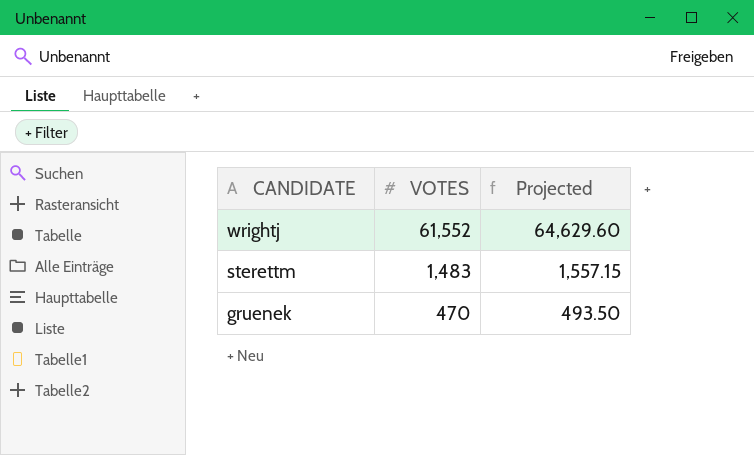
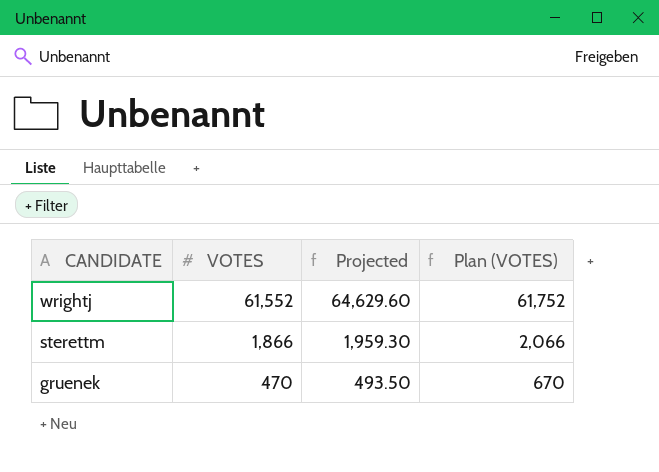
column Plan (VOTES) | formula: none -> [VOTES] + 200
sterettm | VOTES: 1,483 -> 1,866
sterettm | Projected: 1,557.15 -> 1,959.30

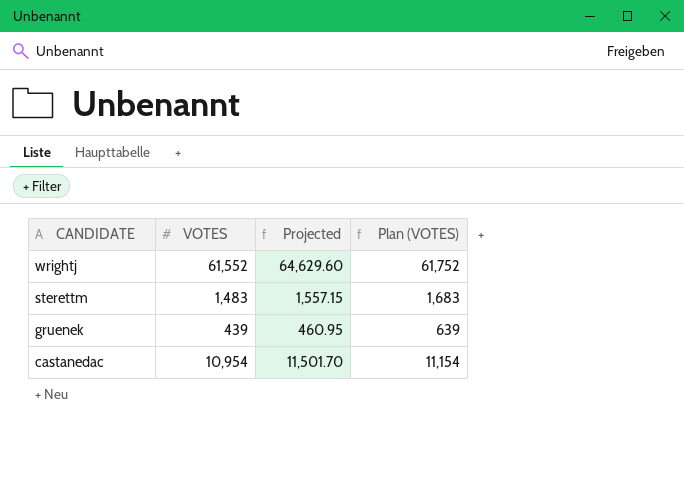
sterettm | VOTES: 1,866 -> 1,483
sterettm | Projected: 1,959.30 -> 1,557.15
sterettm | Plan (VOTES): 2,066 -> 1,683
gruenek | VOTES: 470 -> 439
gruenek | Projected: 493.50 -> 460.95
gruenek | Plan (VOTES): 670 -> 639
row castanedac: none -> 10,954 | 11,501.70 | 11,154

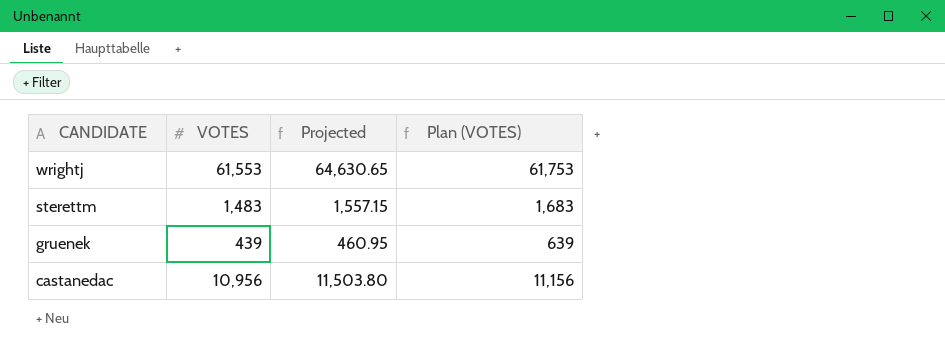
wrightj | VOTES: 61,552 -> 61,553
wrightj | Projected: 64,629.60 -> 64,630.65
wrightj | Plan (VOTES): 61,752 -> 61,753
castanedac | VOTES: 10,954 -> 10,956
castanedac | Projected: 11,501.70 -> 11,503.80
castanedac | Plan (VOTES): 11,154 -> 11,156

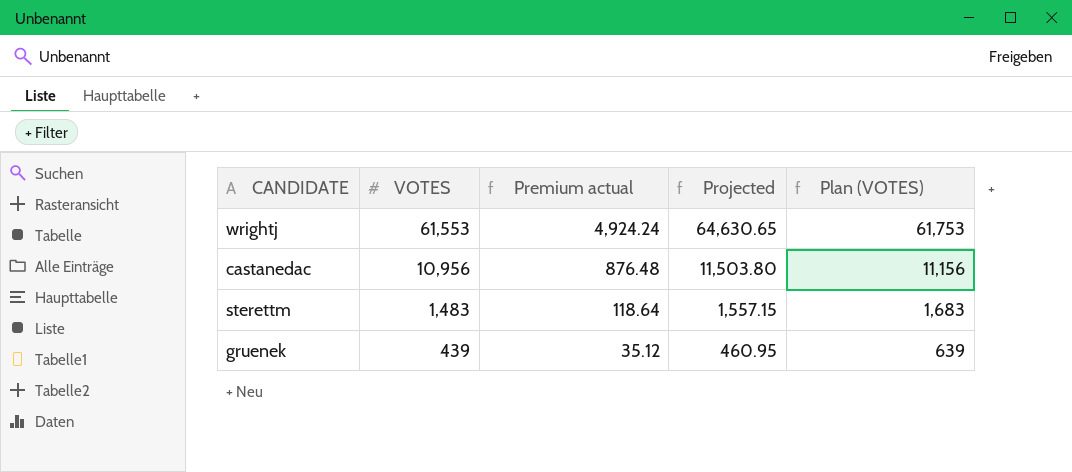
row order: CANDIDATE descending -> VOTES descending
column Premium actual | formula: none -> [VOTES] * 0.08

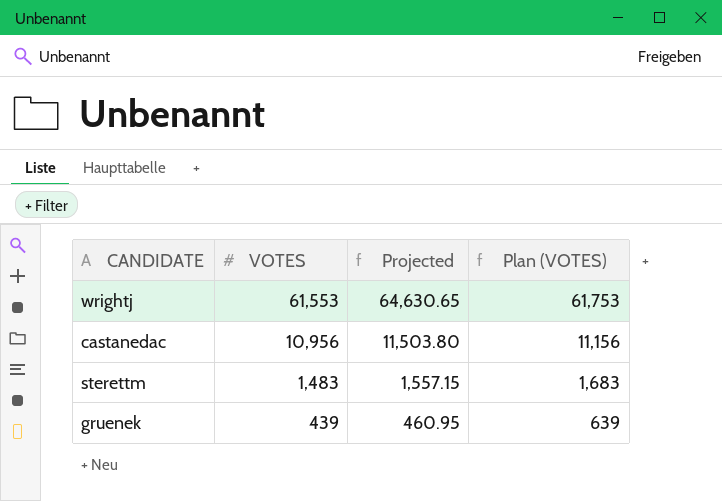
column Premium actual | formula: [VOTES] * 0.08 -> none

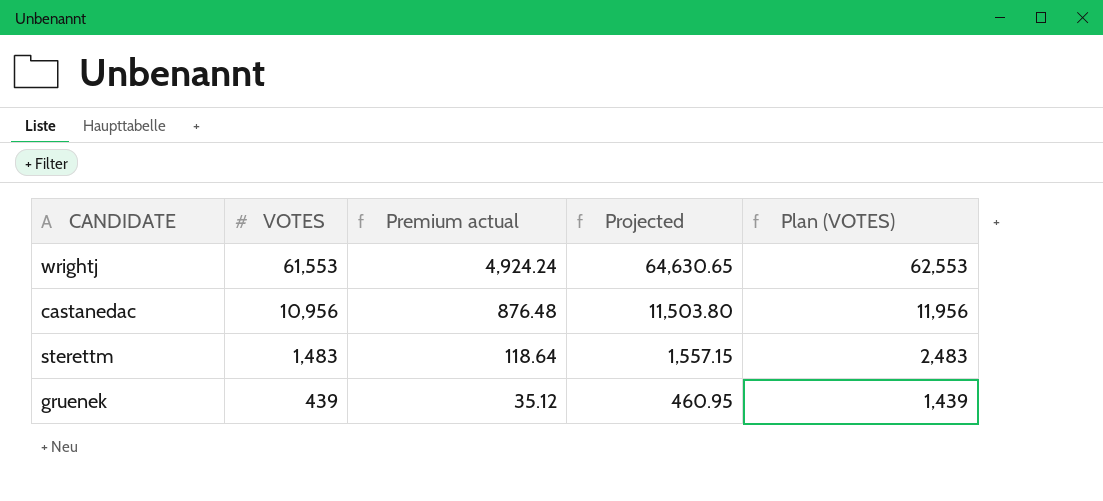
column Premium actual | formula: none -> [VOTES] * 0.08
column Plan (VOTES) | formula: [VOTES] + 200 -> [VOTES] + 1000

